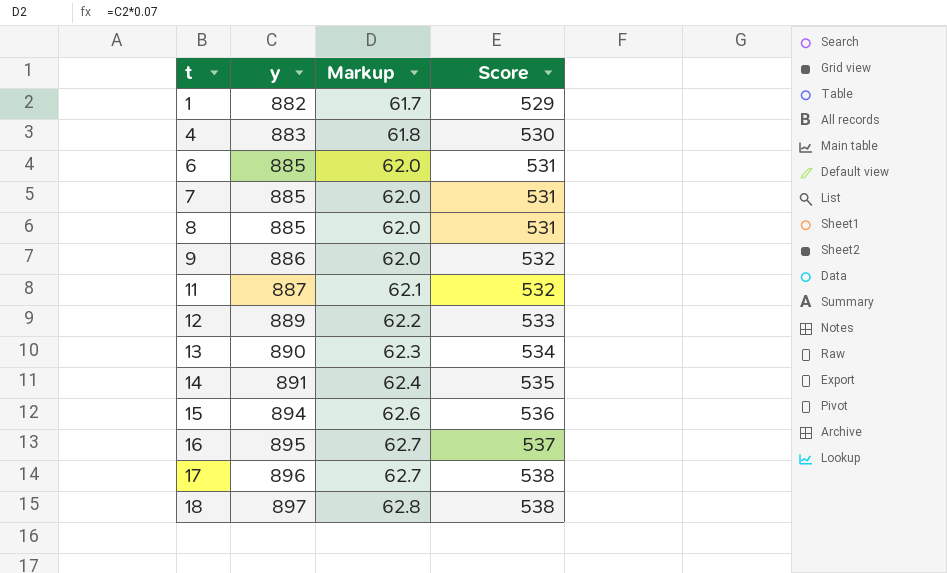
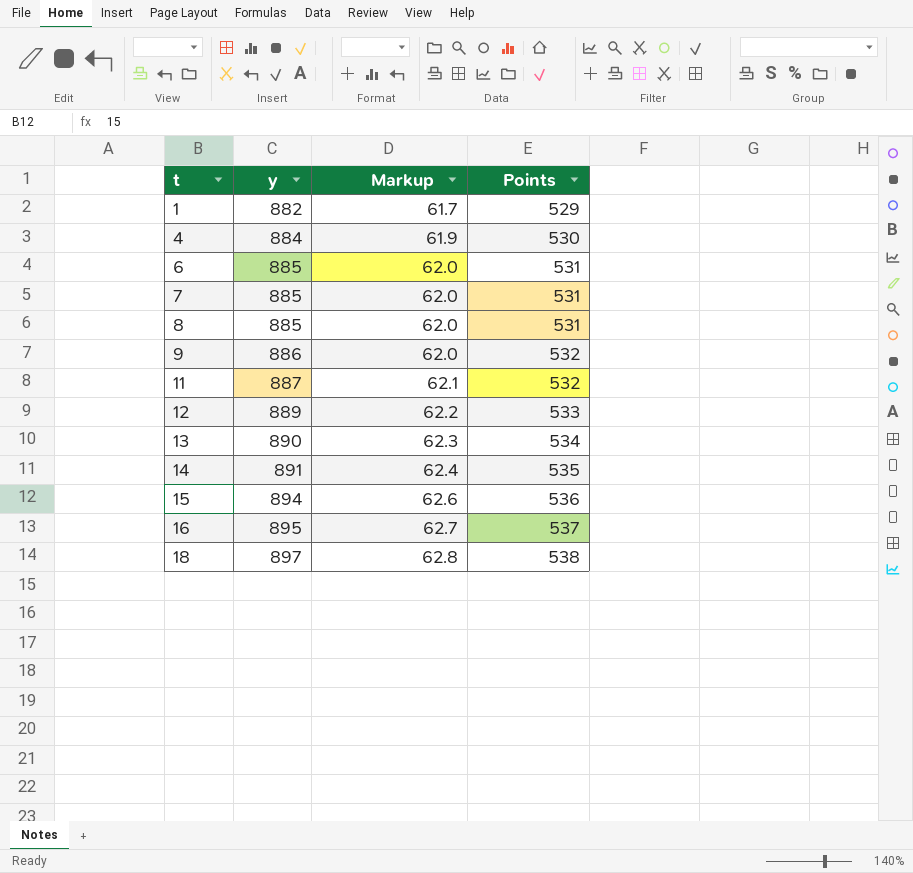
column name: Score -> Points
row 17: 896 | 62.7 | 538 -> none
4 | y: 883 -> 884
4 | Markup: 61.8 -> 61.9

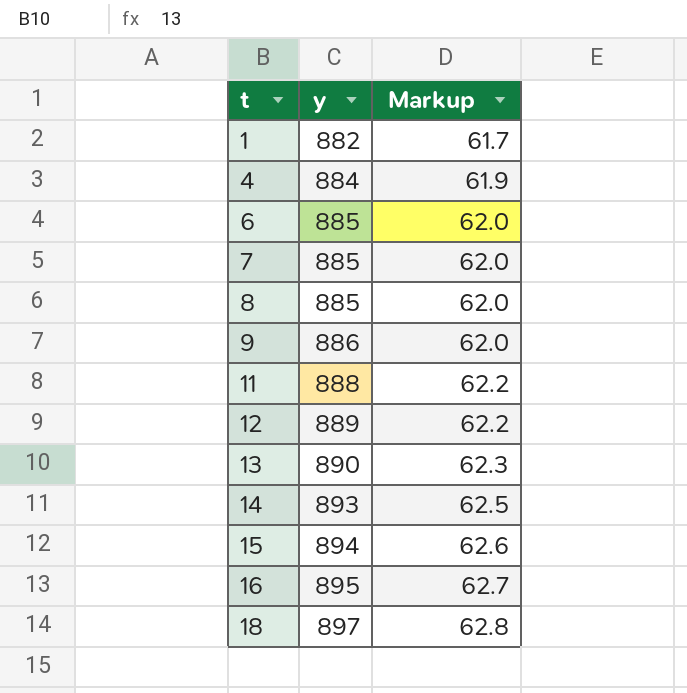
column Points | formula: [y] * 0.6 -> none
11 | y: 887 -> 888
11 | Markup: 62.1 -> 62.2
14 | y: 891 -> 893
14 | Markup: 62.4 -> 62.5

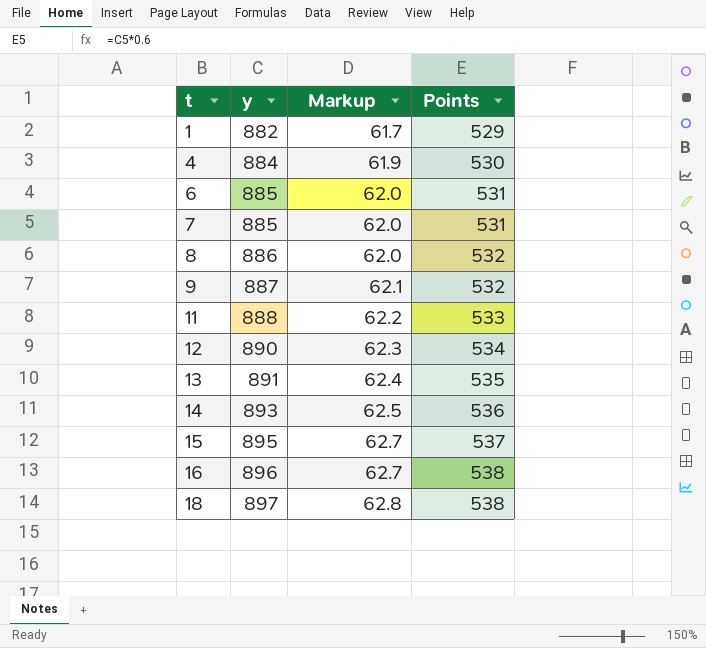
column Points | formula: none -> [y] * 0.6
8 | y: 885 -> 886
9 | y: 886 -> 887
9 | Markup: 62.0 -> 62.1
12 | y: 889 -> 890
12 | Markup: 62.2 -> 62.3
13 | y: 890 -> 891
13 | Markup: 62.3 -> 62.4
15 | y: 894 -> 895
15 | Markup: 62.6 -> 62.7
16 | y: 895 -> 896

